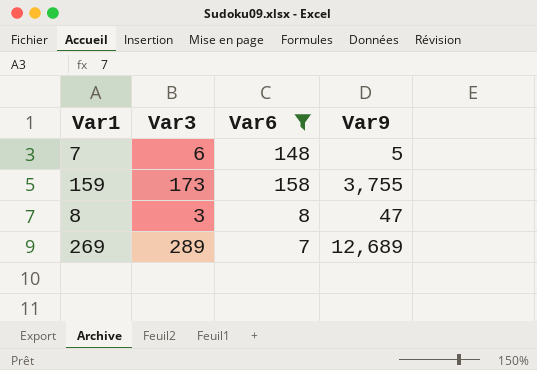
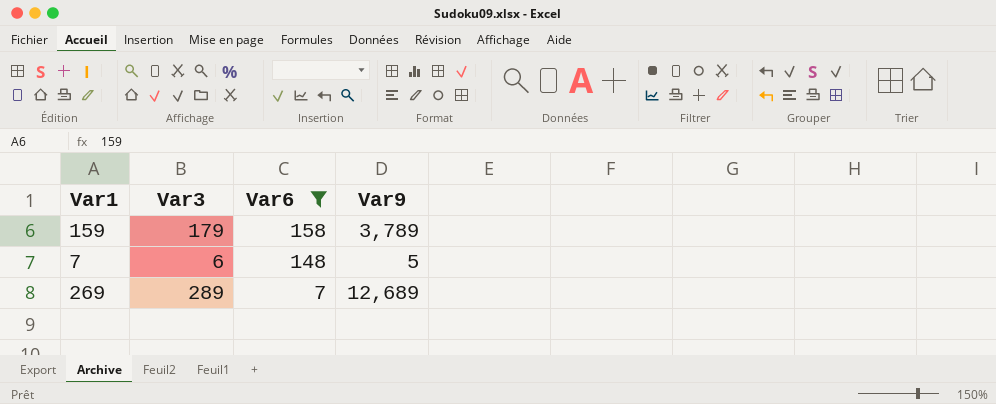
row order: none -> Var6 descending
row 8: 3 | 8 | 47 -> none
159 | Var3: 173 -> 179
159 | Var9: 3,755 -> 3,789

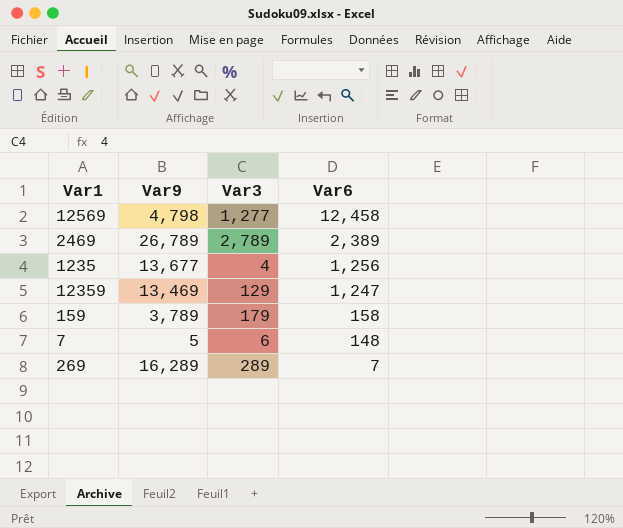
filter: Var6 <= 158 -> none
column Var9 | position: 4 -> 2
269 | Var9: 12,689 -> 16,289

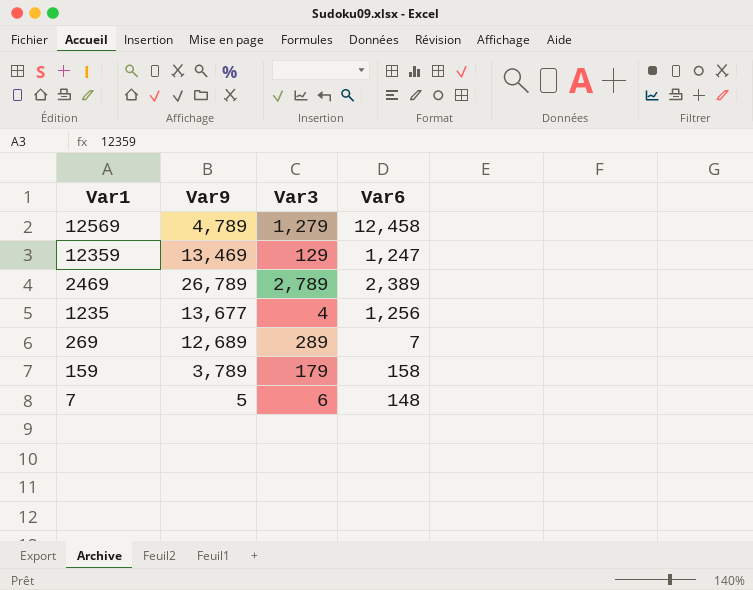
row order: Var6 descending -> Var1 descending
12569 | Var9: 4,798 -> 4,789
12569 | Var3: 1,277 -> 1,279
269 | Var9: 16,289 -> 12,689

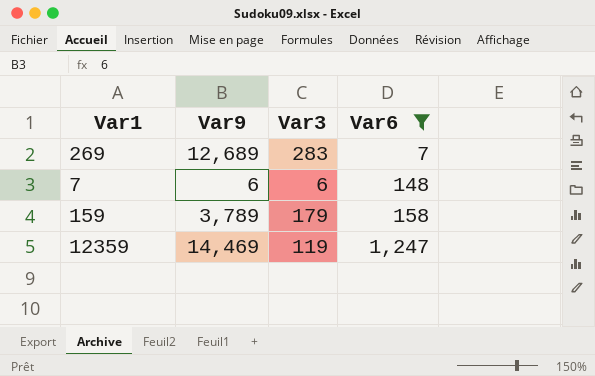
filter: none -> Var6 <= 1,247
row order: Var1 descending -> Var6 ascending
269 | Var3: 289 -> 283
7 | Var9: 5 -> 6
12359 | Var9: 13,469 -> 14,469
12359 | Var3: 129 -> 119

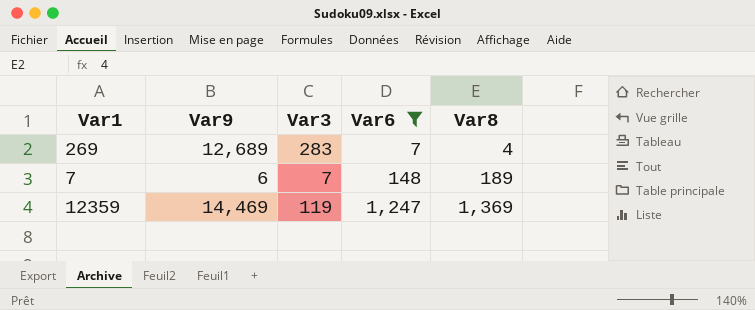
column Var8 | position: none -> 5
row 159: 3,789 | 179 | 158 -> none
7 | Var3: 6 -> 7

